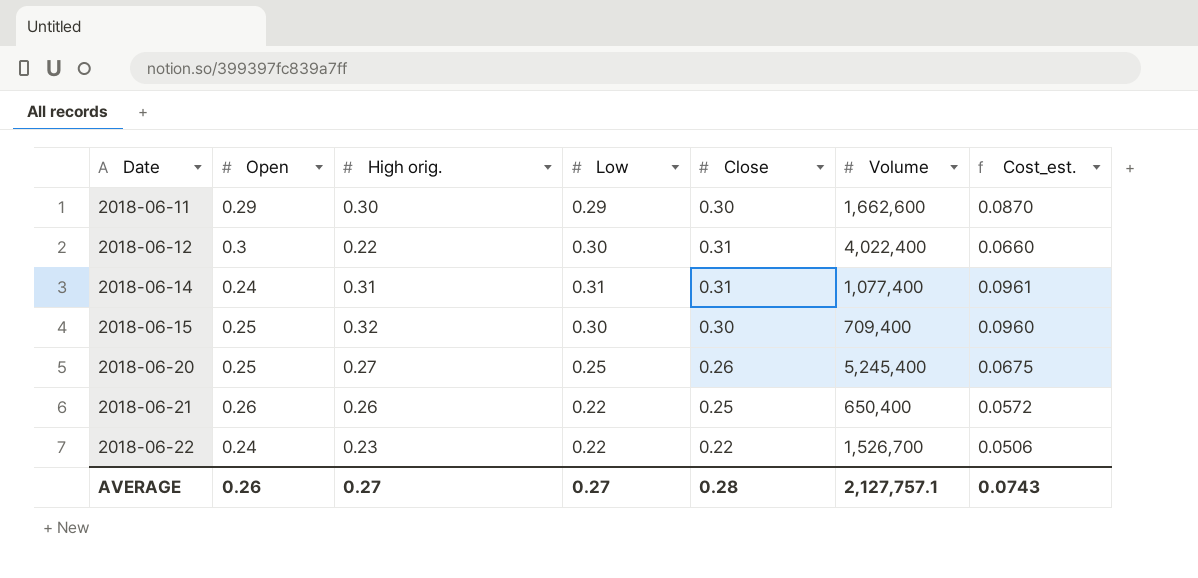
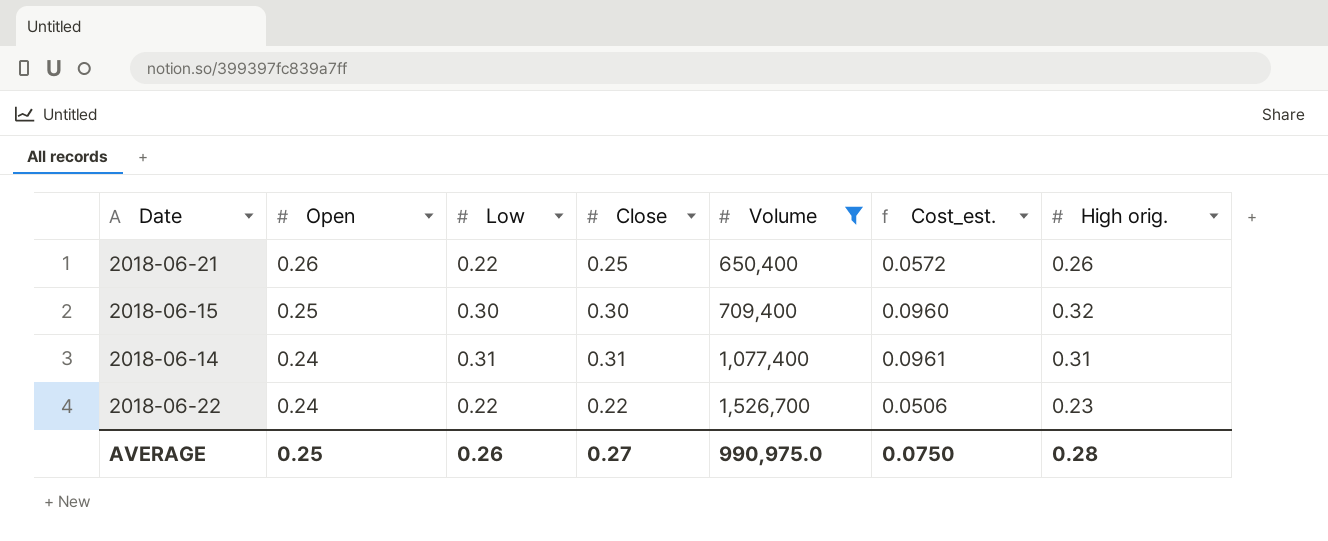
filter: none -> Volume <= 1,526,700
row order: Date ascending -> Open descending
column High orig. | position: 3 -> 7
AVERAGE | Open: 0.26 -> 0.25
AVERAGE | Low: 0.27 -> 0.26
AVERAGE | Close: 0.28 -> 0.27
AVERAGE | Volume: 2,127,757.1 -> 990,975.0
AVERAGE | Cost_est.: 0.0743 -> 0.0750
AVERAGE | High orig.: 0.27 -> 0.28

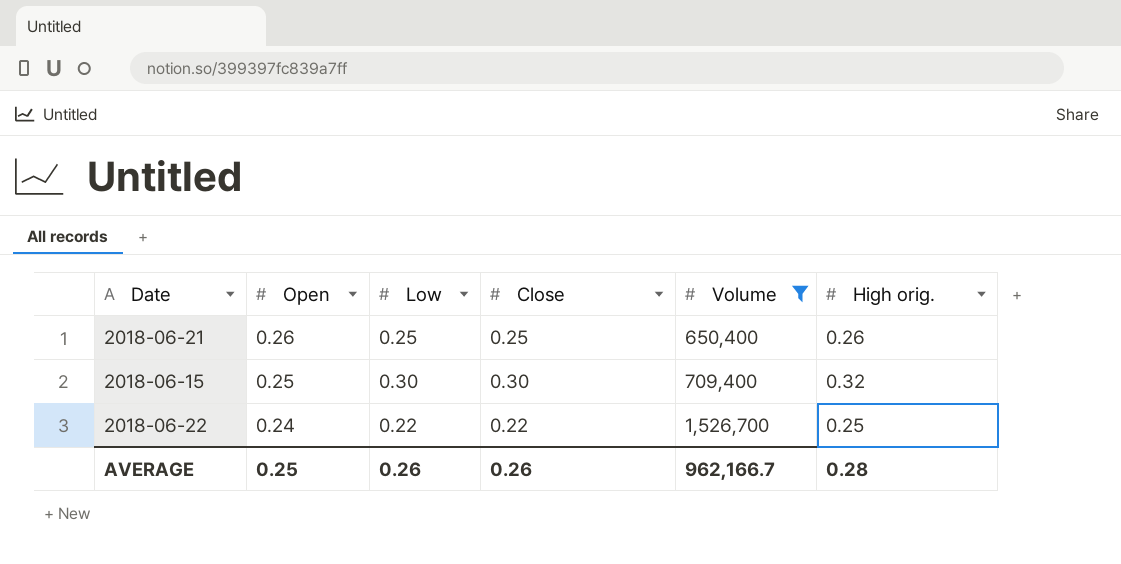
column Cost_est. | formula: [Low] * [High orig.] -> none
row 2018-06-14: 0.24 | 0.31 | 0.31 | 1,077,400 | 0.0961 | 0.31 -> none
2018-06-21 | Low: 0.22 -> 0.25
2018-06-22 | High orig.: 0.23 -> 0.25
AVERAGE | Close: 0.27 -> 0.26
AVERAGE | Volume: 990,975.0 -> 962,166.7

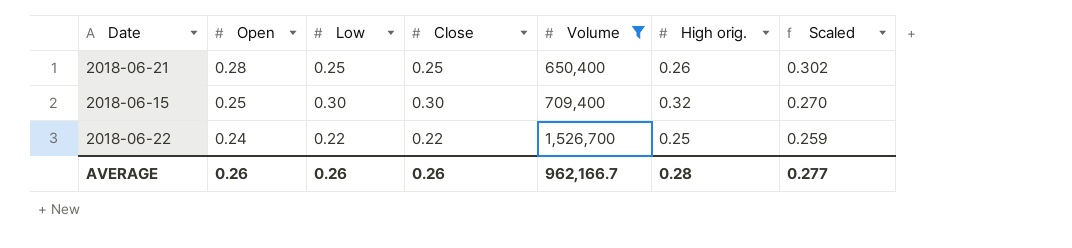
column Scaled | formula: none -> [Open] * 1.08
2018-06-21 | Open: 0.26 -> 0.28
AVERAGE | Open: 0.25 -> 0.26

